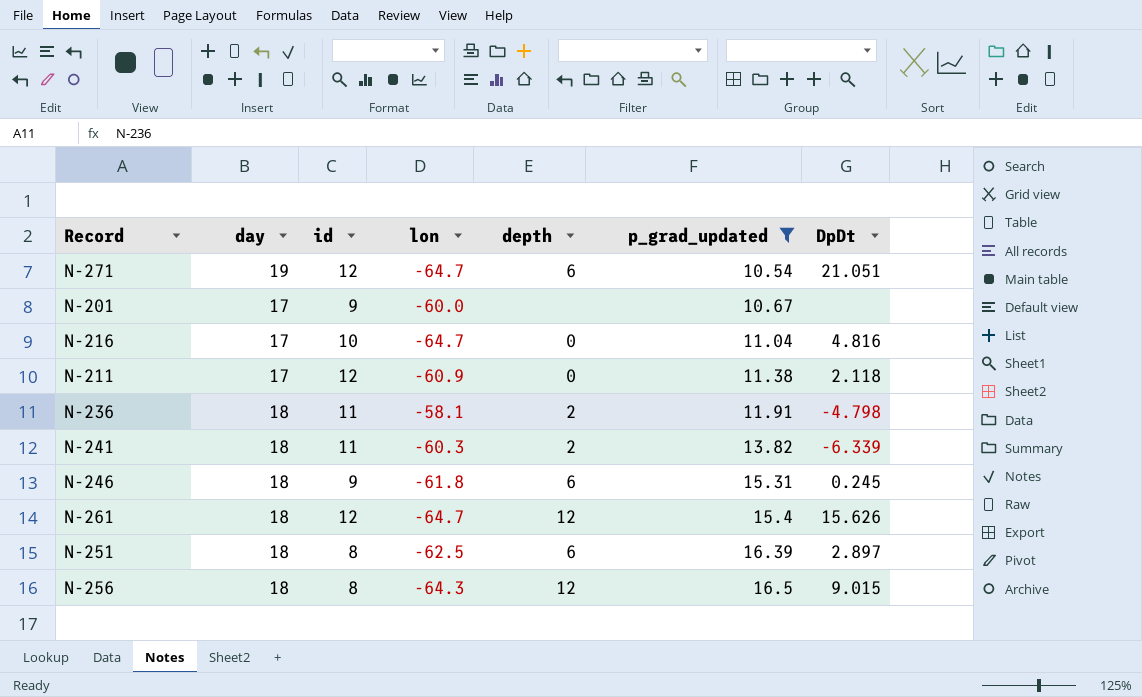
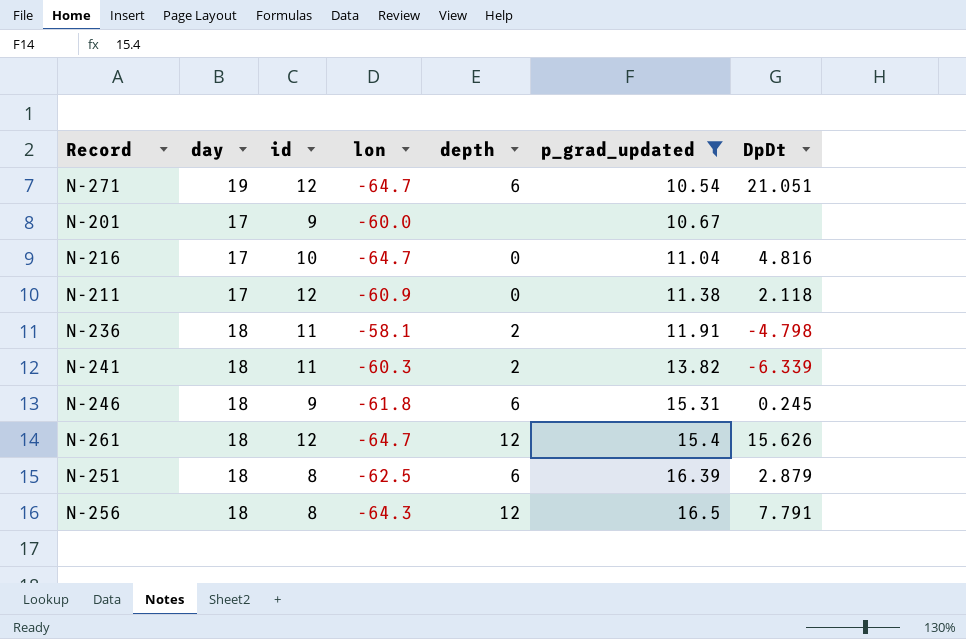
N-251 | DpDt: 2.897 -> 2.879
N-256 | DpDt: 9.015 -> 7.791

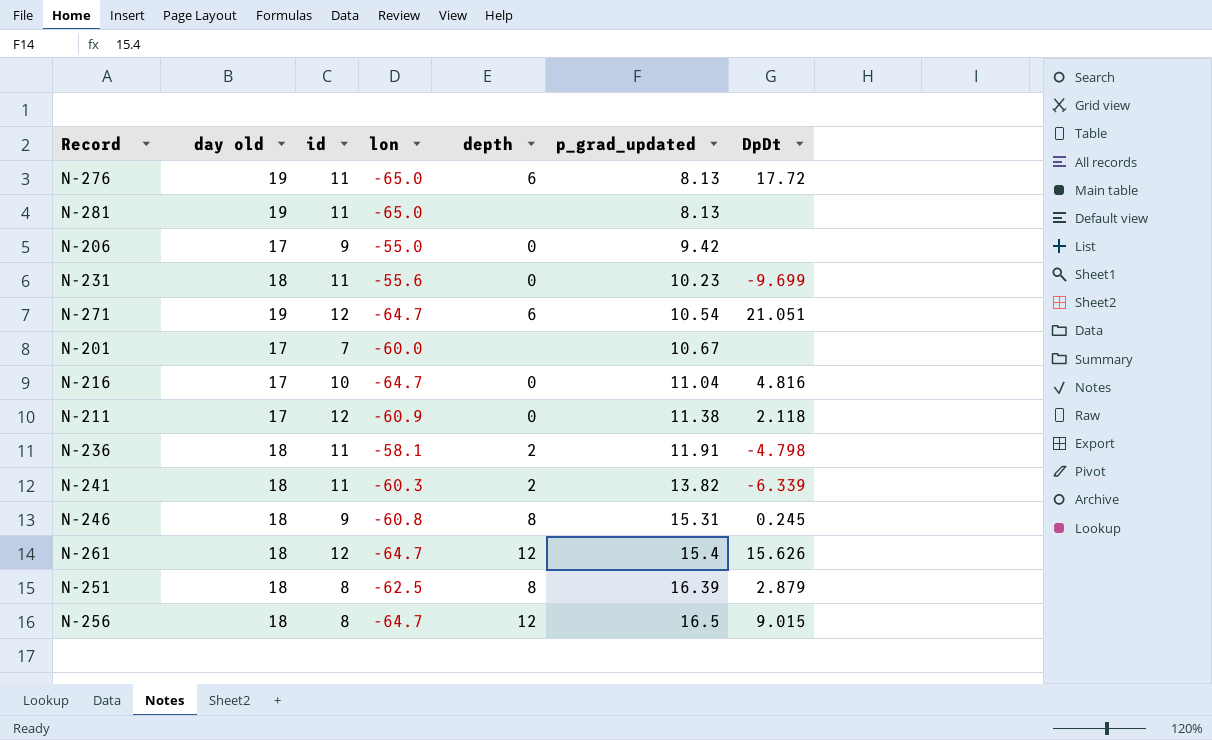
filter: p_grad_updated >= 10.54 -> none
column name: day -> day old
N-201 | id: 9 -> 7
N-246 | lon: -61.8 -> -60.8
N-246 | depth: 6 -> 8
N-251 | depth: 6 -> 8
N-256 | lon: -64.3 -> -64.7
N-256 | DpDt: 7.791 -> 9.015

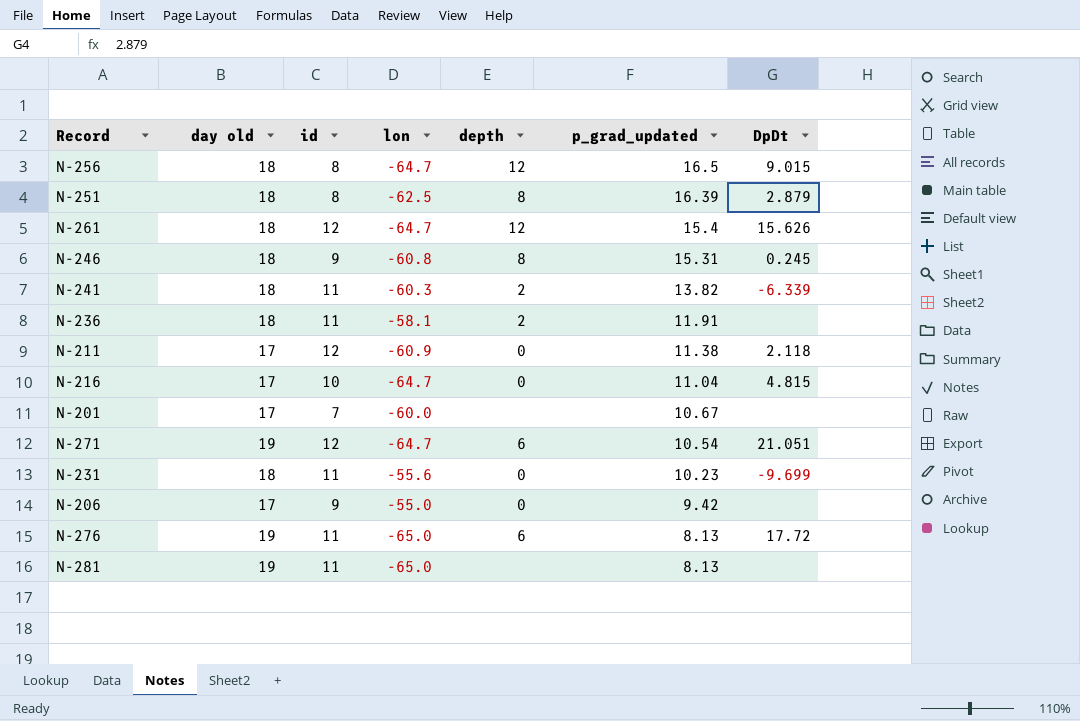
row order: p_grad_updated ascending -> p_grad_updated descending
N-236 | DpDt: -4.798 -> none
N-216 | DpDt: 4.816 -> 4.815

